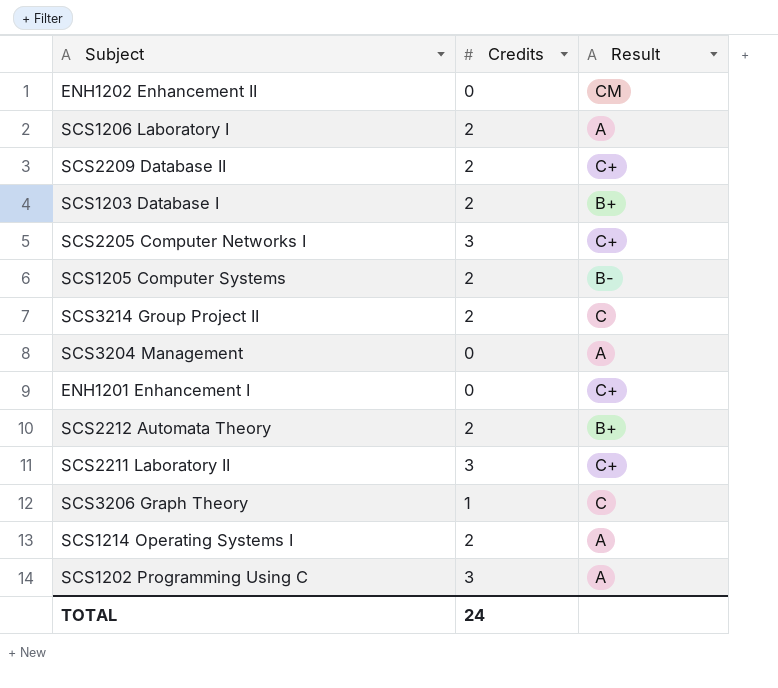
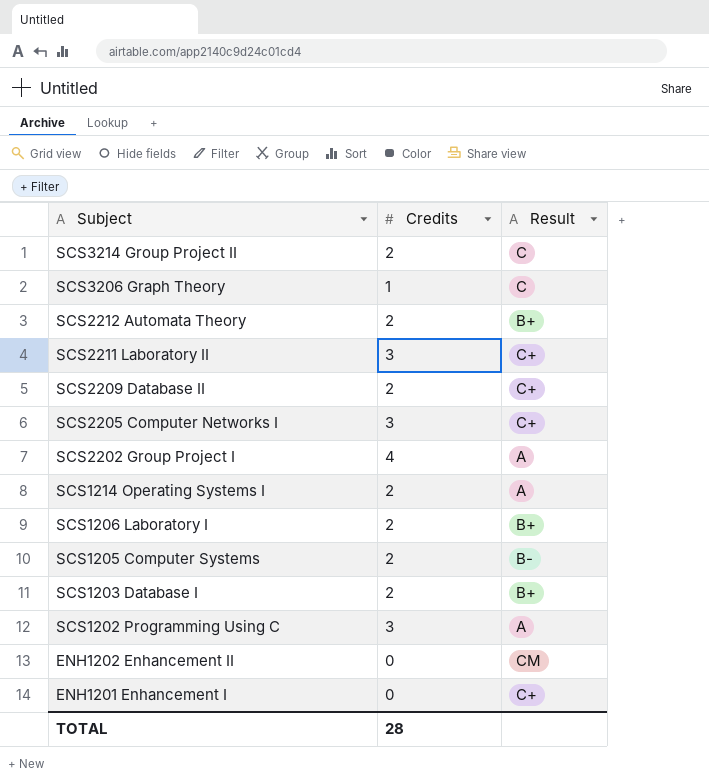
row order: none -> Subject descending
row SCS3204 Management: 0 | A -> none
row SCS2202 Group Project I: none -> 4 | A
SCS1206 Laboratory I | Result: A -> B+
TOTAL | Credits: 24 -> 28

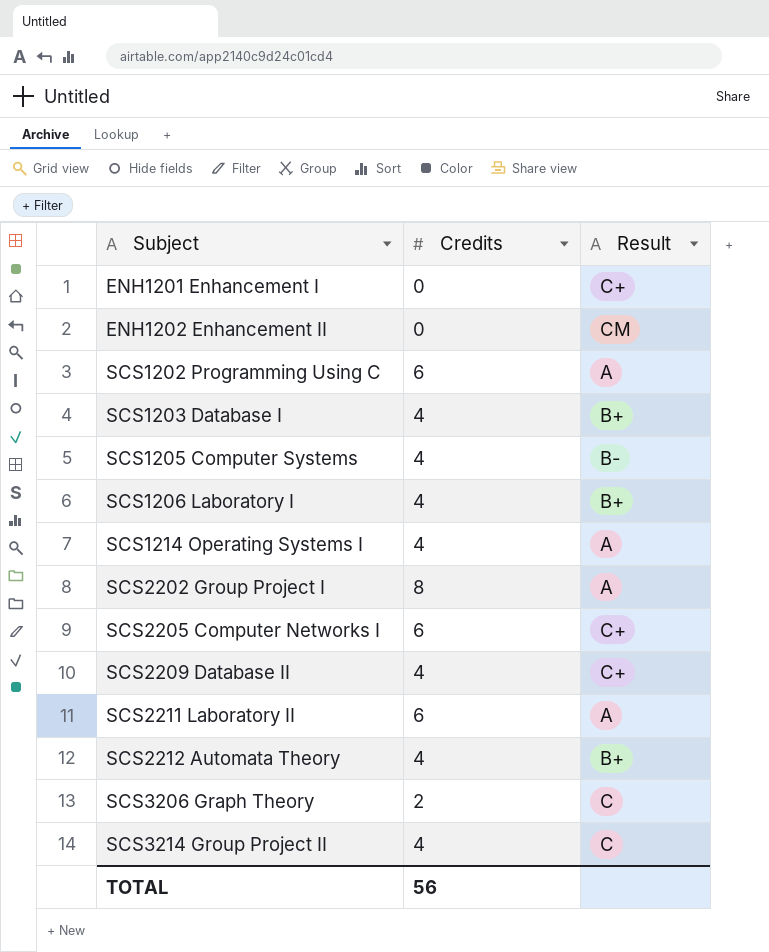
row order: Subject descending -> Subject ascending
SCS1202 Programming Using C | Credits: 3 -> 6
SCS1203 Database I | Credits: 2 -> 4
SCS1205 Computer Systems | Credits: 2 -> 4
SCS1206 Laboratory I | Credits: 2 -> 4
SCS1214 Operating Systems I | Credits: 2 -> 4
SCS2202 Group Project I | Credits: 4 -> 8
SCS2205 Computer Networks I | Credits: 3 -> 6
SCS2209 Database II | Credits: 2 -> 4
SCS2211 Laboratory II | Credits: 3 -> 6
SCS2211 Laboratory II | Result: C+ -> A
SCS2212 Automata Theory | Credits: 2 -> 4
SCS3206 Graph Theory | Credits: 1 -> 2
SCS3214 Group Project II | Credits: 2 -> 4
TOTAL | Credits: 28 -> 56

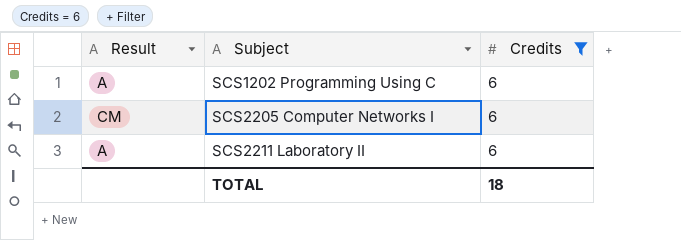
filter: none -> Credits = 6
column Result | position: 3 -> 1
SCS2205 Computer Networks I | Result: C+ -> CM
TOTAL | Credits: 56 -> 18

